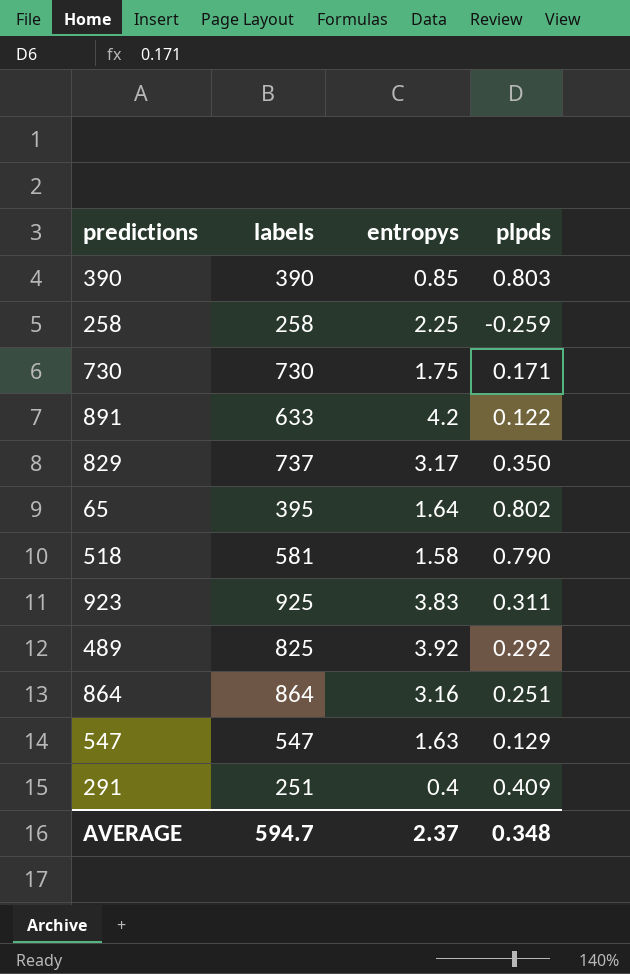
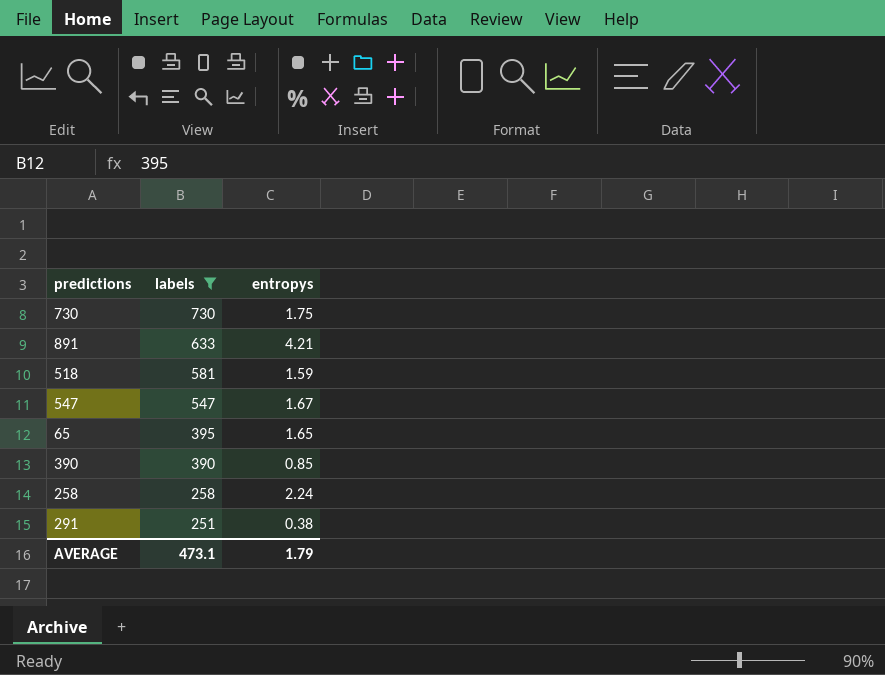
filter: none -> labels <= 730
row order: none -> labels descending
column plpds | position: 4 -> none
891 | entropys: 4.2 -> 4.21
518 | entropys: 1.58 -> 1.59
547 | entropys: 1.63 -> 1.67
65 | entropys: 1.64 -> 1.65
258 | entropys: 2.25 -> 2.24
291 | entropys: 0.4 -> 0.38
AVERAGE | labels: 594.7 -> 473.1
AVERAGE | entropys: 2.37 -> 1.79

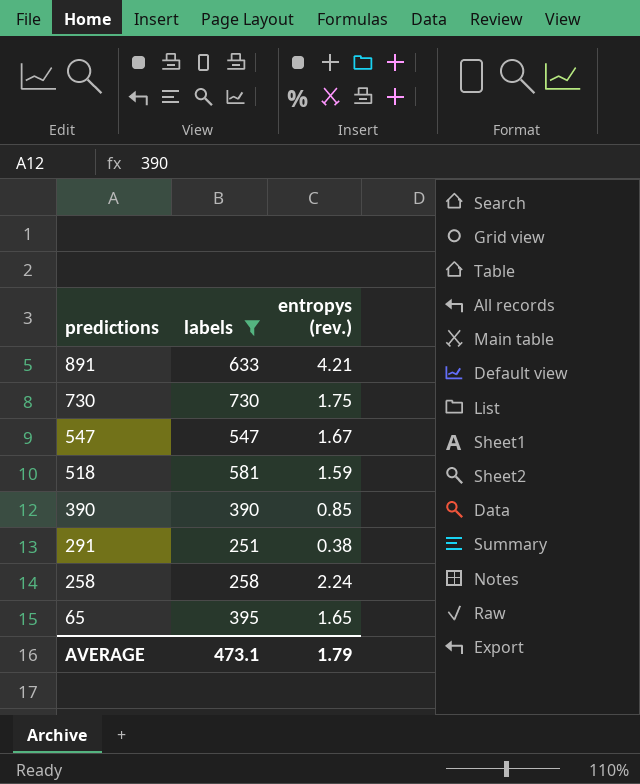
row order: labels descending -> predictions descending
column name: entropys -> entropys (rev.)

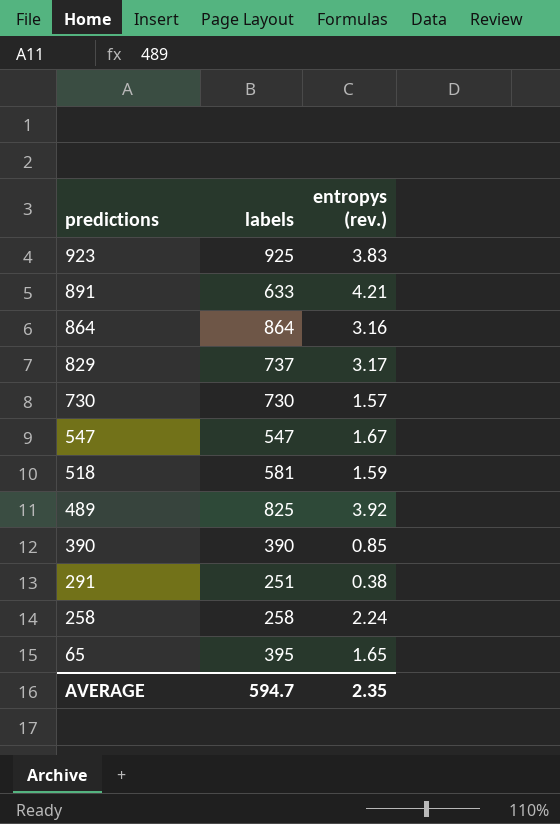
filter: labels <= 730 -> none
730 | entropys (rev.): 1.75 -> 1.57
AVERAGE | labels: 473.1 -> 594.7
AVERAGE | entropys (rev.): 1.79 -> 2.35

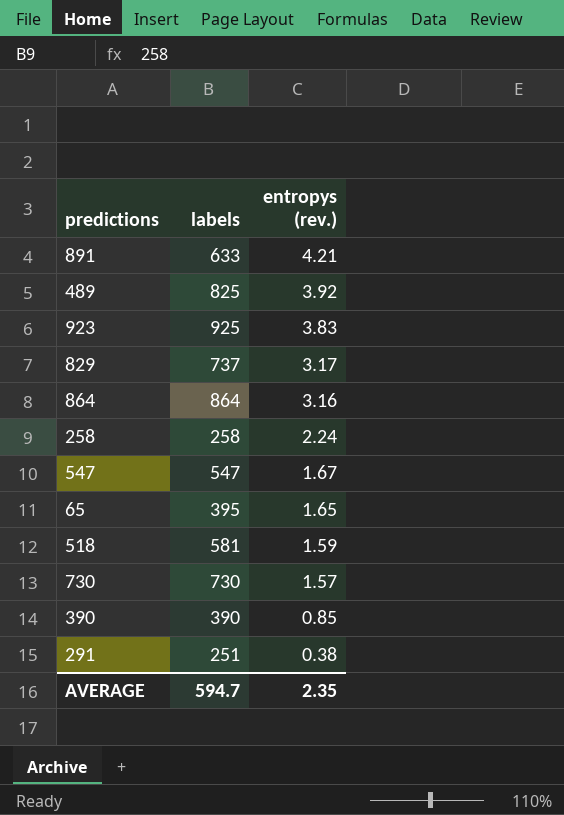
row order: predictions descending -> entropys (rev.) descending

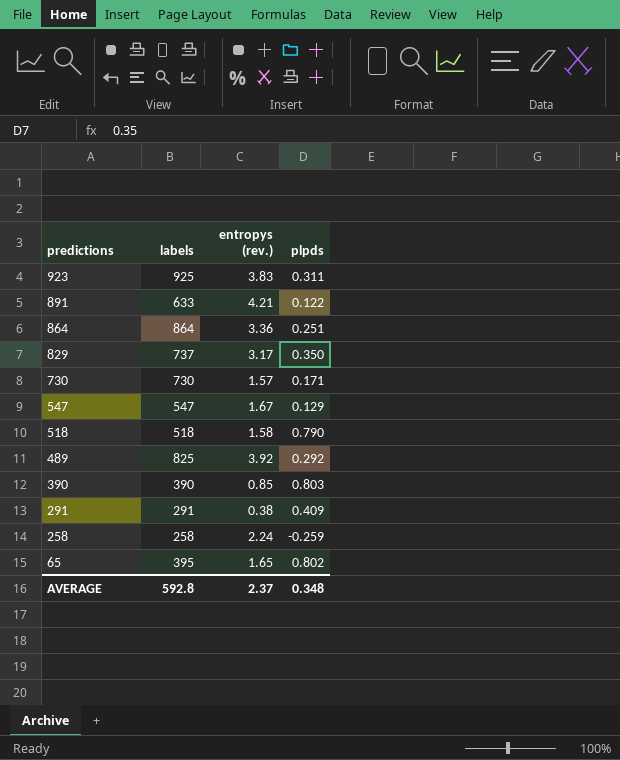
row order: entropys (rev.) descending -> predictions descending
column plpds | position: none -> 4
864 | entropys (rev.): 3.16 -> 3.36
518 | labels: 581 -> 518
518 | entropys (rev.): 1.59 -> 1.58
291 | labels: 251 -> 291
AVERAGE | labels: 594.7 -> 592.8
AVERAGE | entropys (rev.): 2.35 -> 2.37

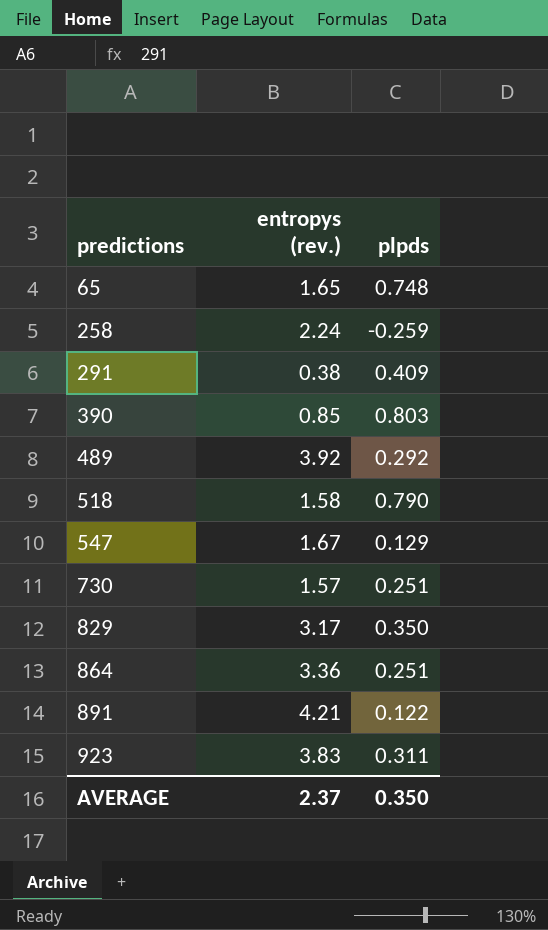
row order: predictions descending -> predictions ascending
column labels | position: 2 -> none
65 | plpds: 0.802 -> 0.748
730 | plpds: 0.171 -> 0.251
AVERAGE | plpds: 0.348 -> 0.350

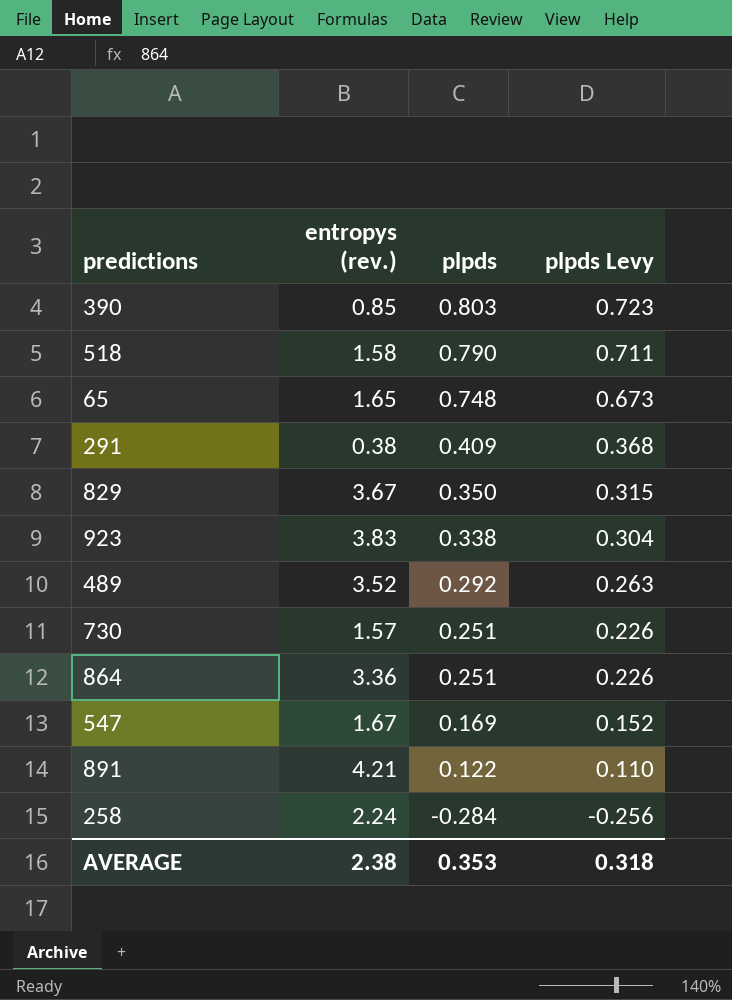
row order: predictions ascending -> plpds descending
column plpds Levy | formula: none -> [plpds] * 0.9
829 | entropys (rev.): 3.17 -> 3.67
923 | plpds: 0.311 -> 0.338
489 | entropys (rev.): 3.92 -> 3.52
547 | plpds: 0.129 -> 0.169
258 | plpds: -0.259 -> -0.284
AVERAGE | entropys (rev.): 2.37 -> 2.38
AVERAGE | plpds: 0.350 -> 0.353

